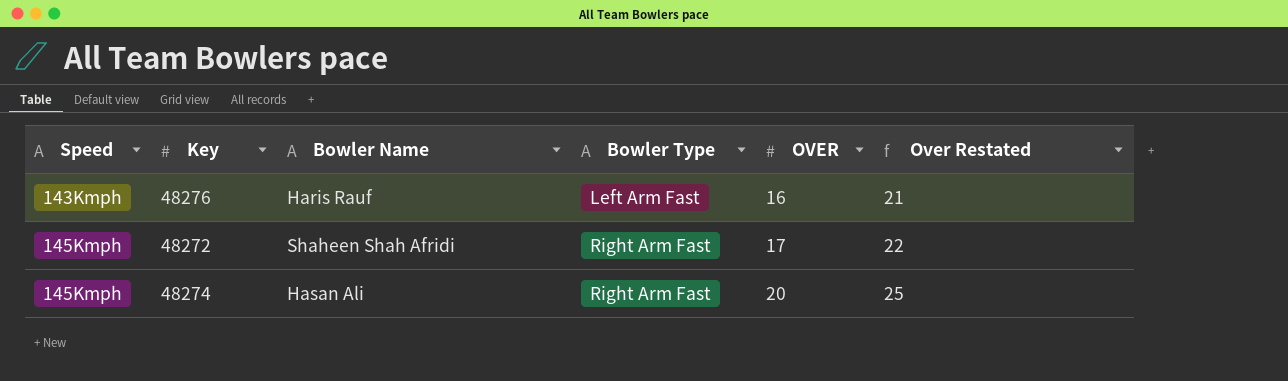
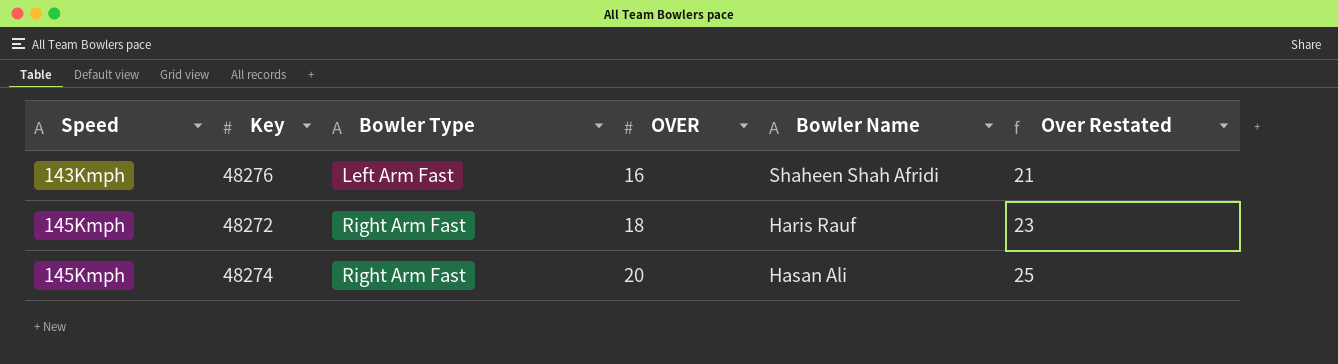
column Bowler Name | position: 3 -> 5
48276 | Bowler Name: Haris Rauf -> Shaheen Shah Afridi
48272 | OVER: 17 -> 18
48272 | Bowler Name: Shaheen Shah Afridi -> Haris Rauf
48272 | Over Restated: 22 -> 23

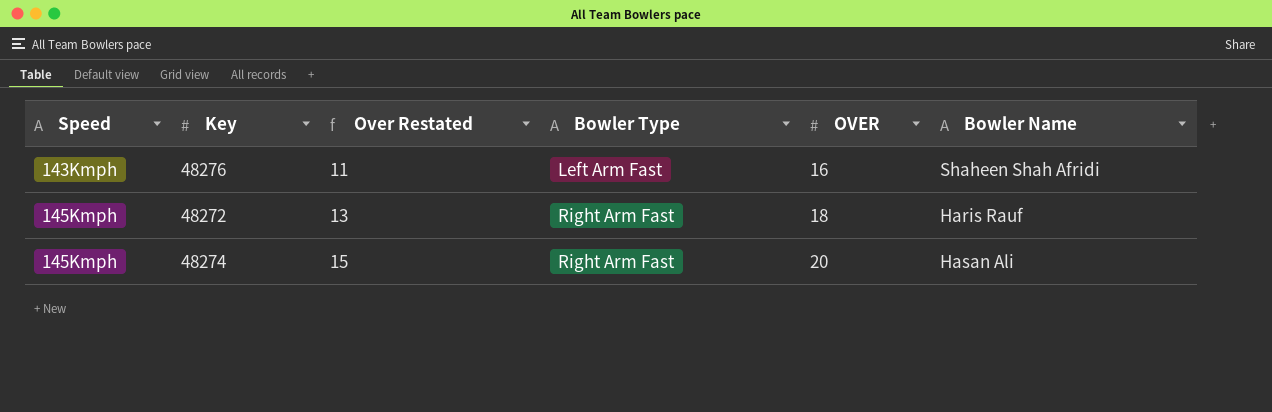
column Over Restated | formula: [OVER] + 5 -> [OVER] - 5
column Over Restated | position: 6 -> 3

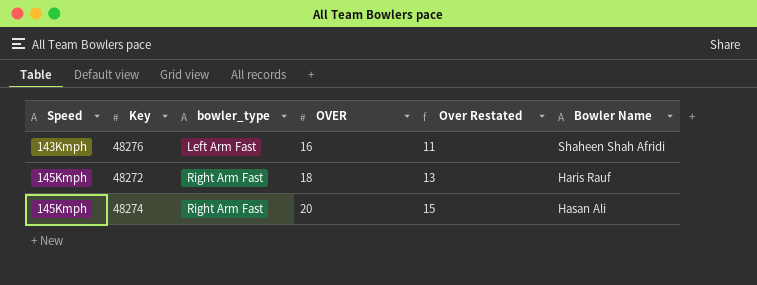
column name: Bowler Type -> bowler_type
column Over Restated | position: 3 -> 5

